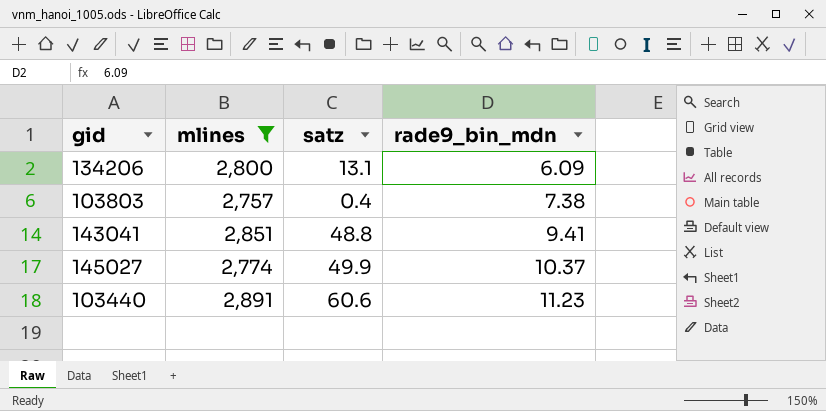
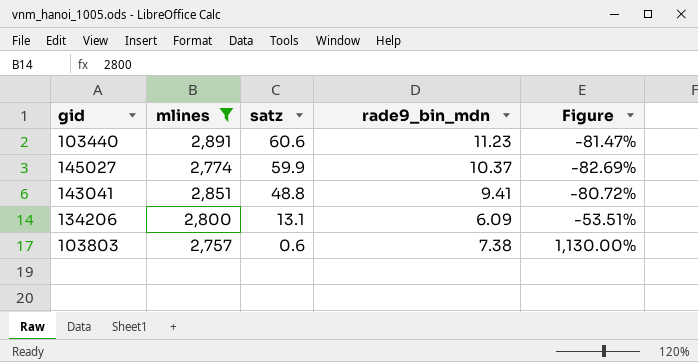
row order: rade9_bin_mdn ascending -> satz descending
column Figure | formula: none -> ([rade9_bin_mdn] - [satz]) / [satz]
145027 | satz: 49.9 -> 59.9
103803 | satz: 0.4 -> 0.6

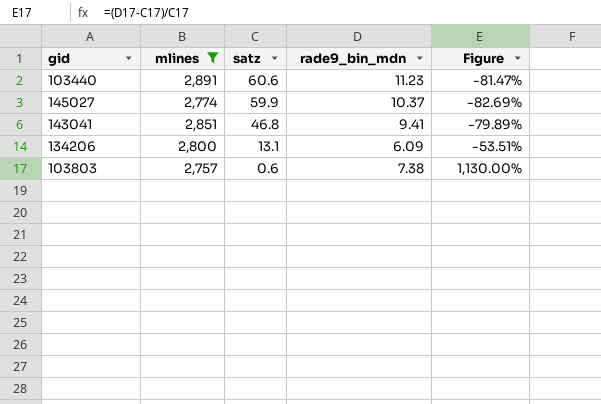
143041 | satz: 48.8 -> 46.8
143041 | Figure: -80.72% -> -79.89%

